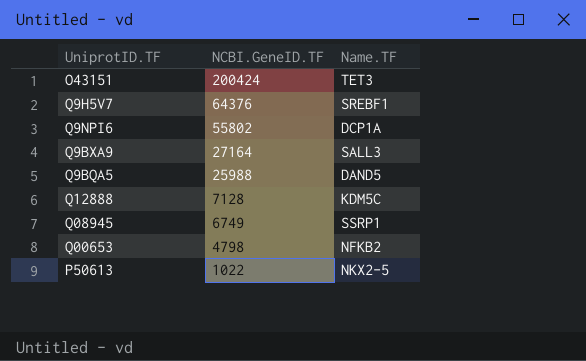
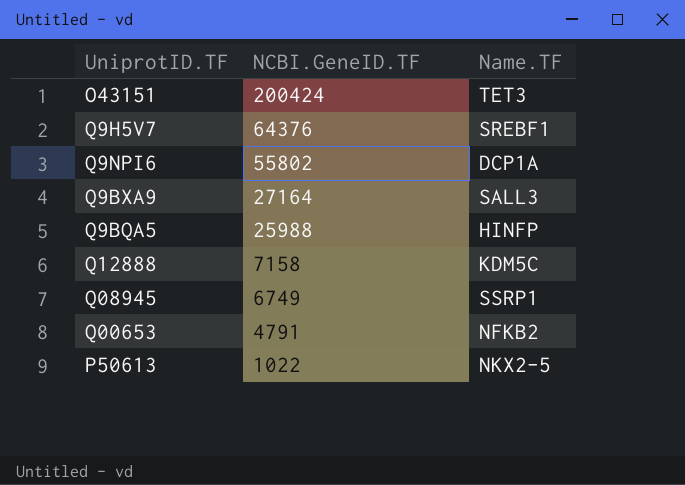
Q9BQA5 | Name.TF: DAND5 -> HINFP
Q12888 | NCBI.GeneID.TF: 7128 -> 7158
Q00653 | NCBI.GeneID.TF: 4798 -> 4791

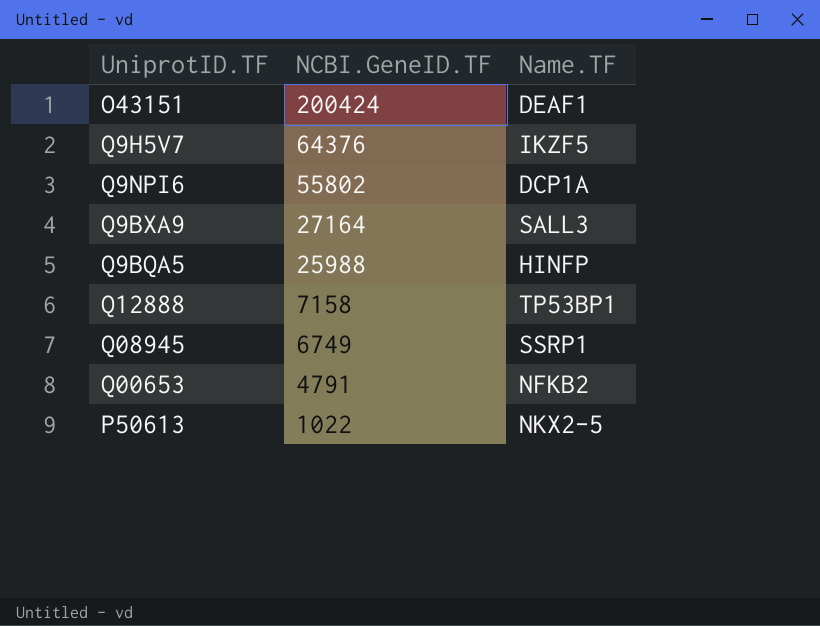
O43151 | Name.TF: TET3 -> DEAF1
Q9H5V7 | Name.TF: SREBF1 -> IKZF5
Q12888 | Name.TF: KDM5C -> TP53BP1

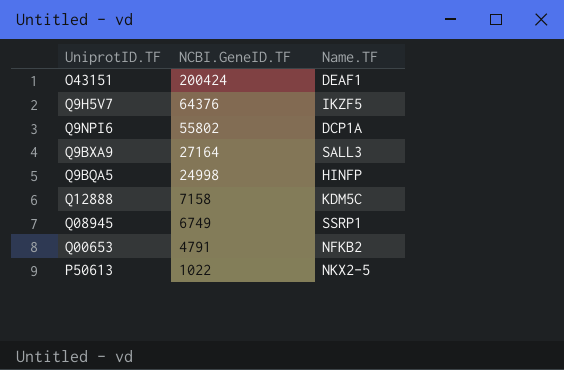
Q9BQA5 | NCBI.GeneID.TF: 25988 -> 24998
Q12888 | Name.TF: TP53BP1 -> KDM5C

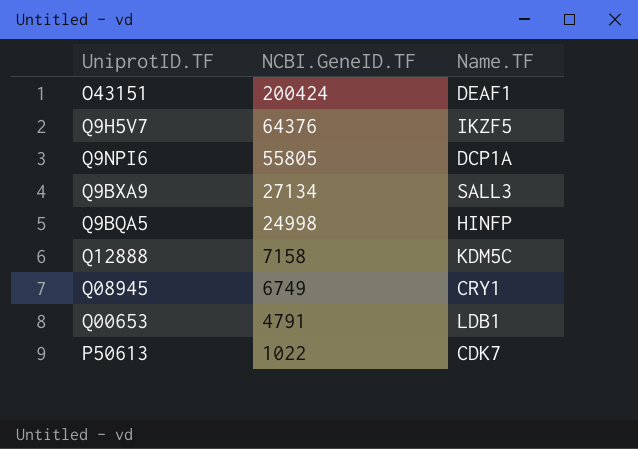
Q9NPI6 | NCBI.GeneID.TF: 55802 -> 55805
Q9BXA9 | NCBI.GeneID.TF: 27164 -> 27134
Q08945 | Name.TF: SSRP1 -> CRY1
Q00653 | Name.TF: NFKB2 -> LDB1
P50613 | Name.TF: NKX2-5 -> CDK7

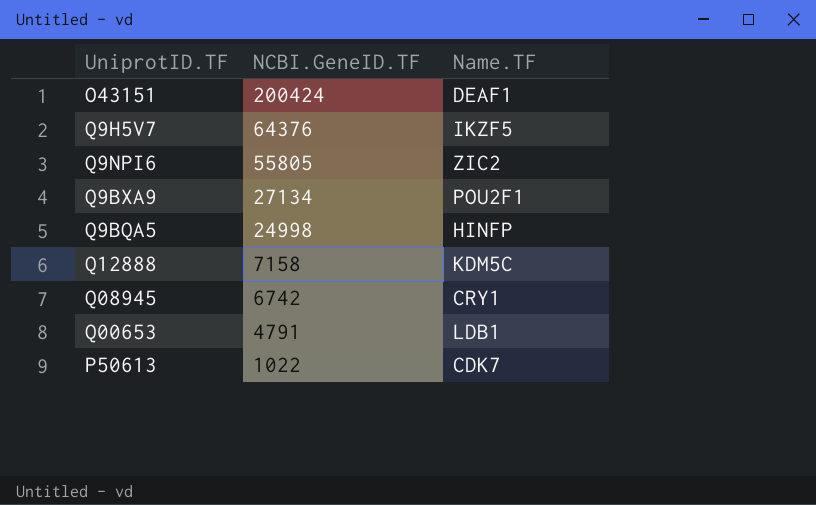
Q9NPI6 | Name.TF: DCP1A -> ZIC2
Q9BXA9 | Name.TF: SALL3 -> POU2F1
Q08945 | NCBI.GeneID.TF: 6749 -> 6742

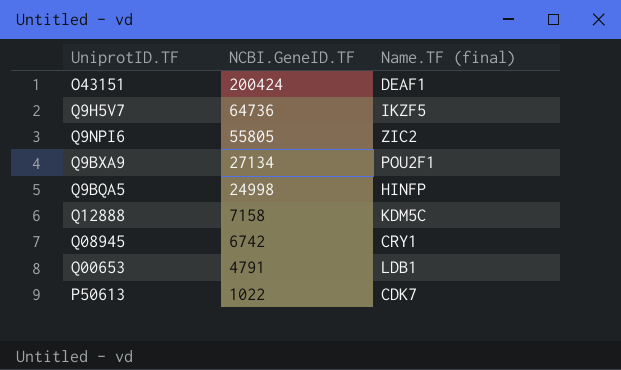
column name: Name.TF -> Name.TF (final)
Q9H5V7 | NCBI.GeneID.TF: 64376 -> 64736

